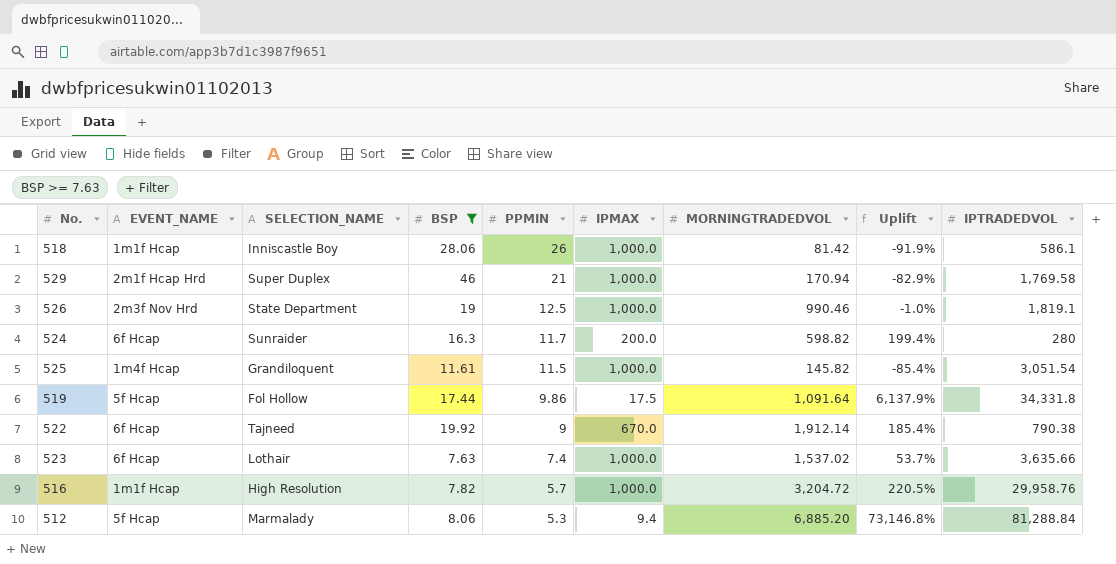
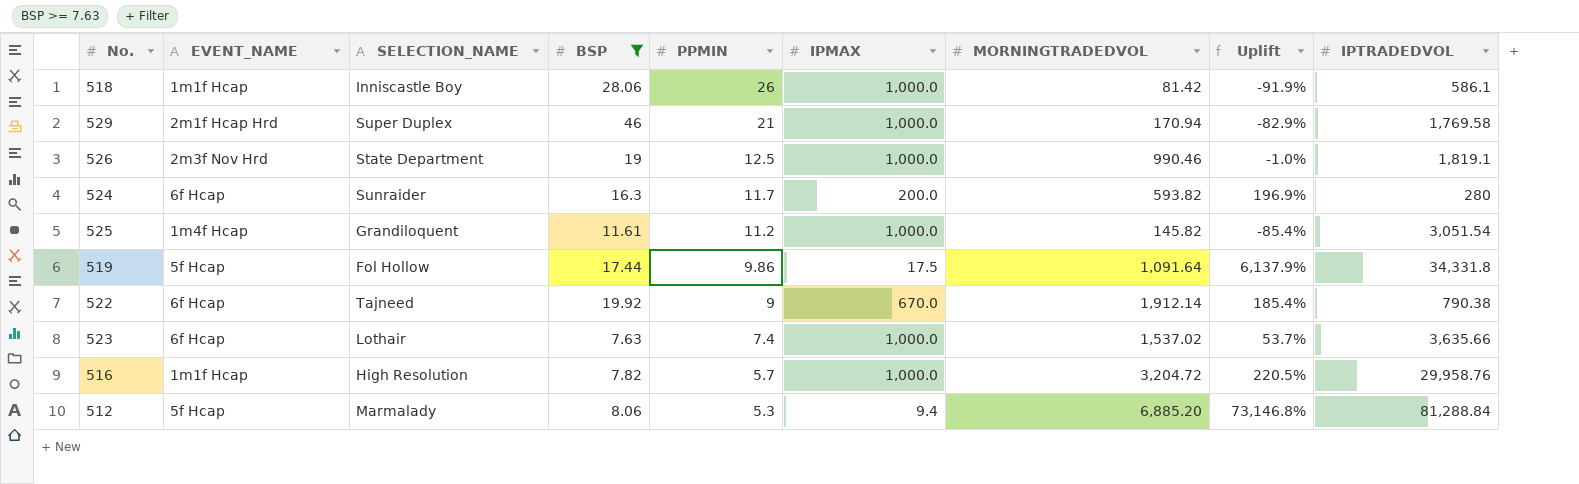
524 | MORNINGTRADEDVOL: 598.82 -> 593.82
524 | Uplift: 199.4% -> 196.9%
525 | PPMIN: 11.5 -> 11.2

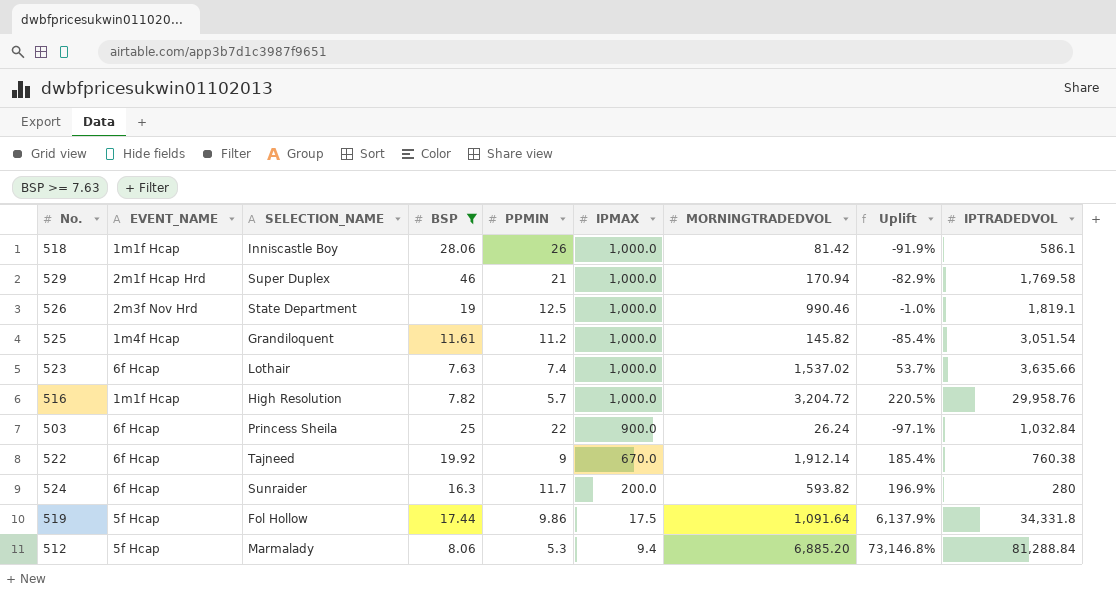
row order: PPMIN descending -> IPMAX descending
row 503: none -> 6f Hcap | Princess Sheila | 25 | 22 | 900.0 | 26.24 | -97.1% | 1,032.84
522 | IPTRADEDVOL: 790.38 -> 760.38

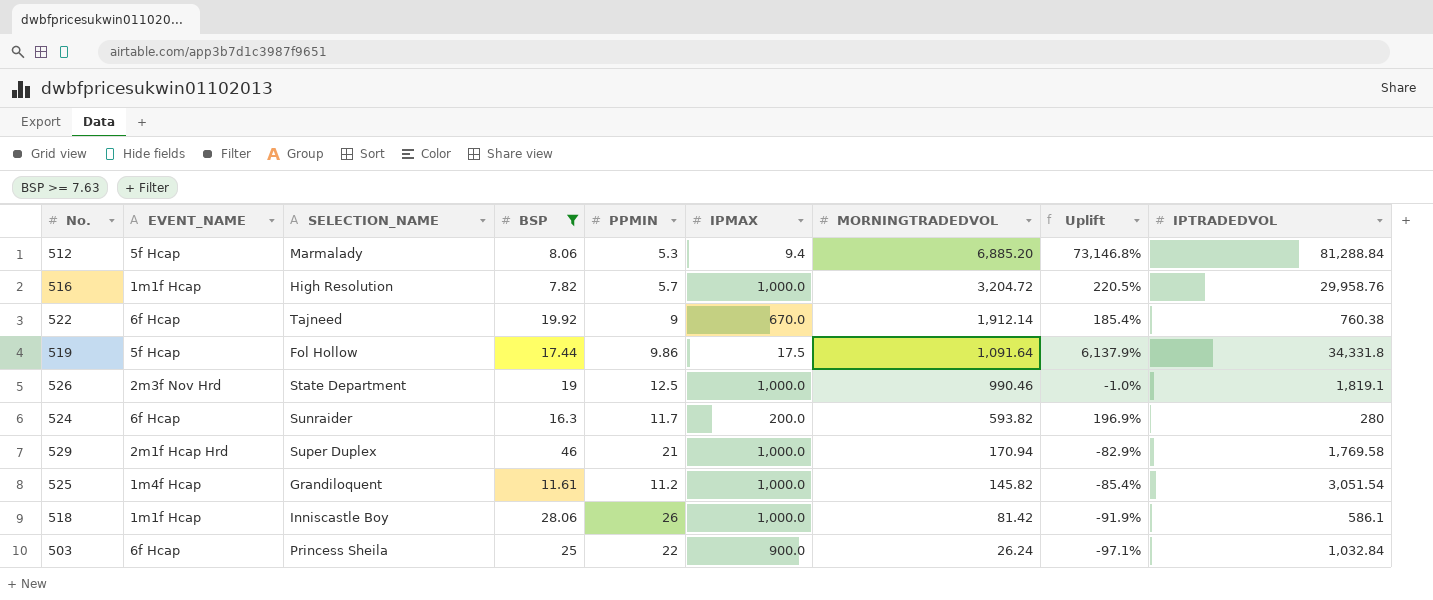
row order: IPMAX descending -> MORNINGTRADEDVOL descending
row 523: 6f Hcap | Lothair | 7.63 | 7.4 | 1,000.0 | 1,537.02 | 53.7% | 3,635.66 -> none

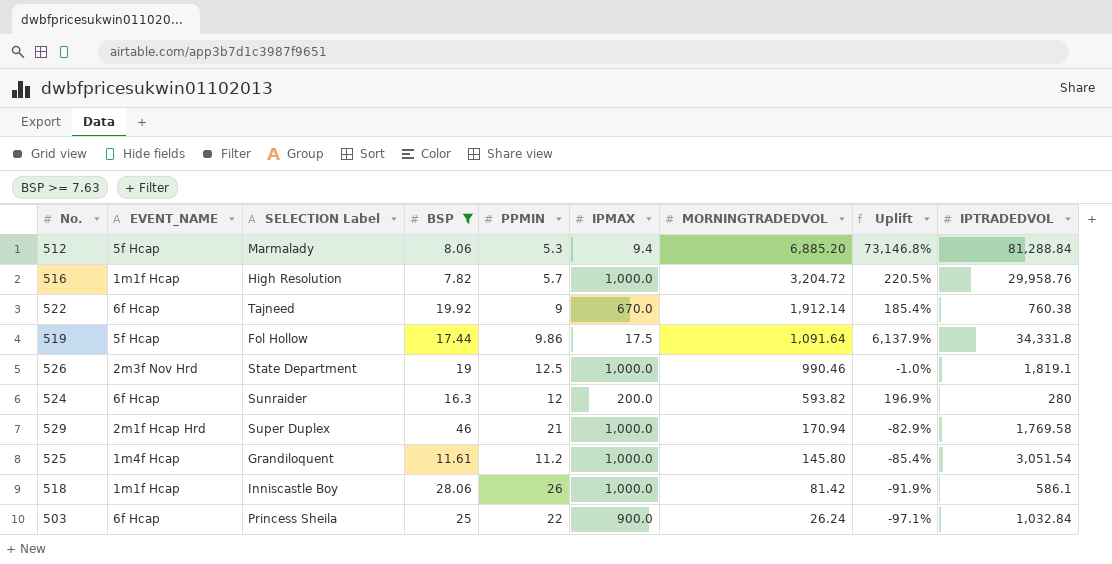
column name: SELECTION_NAME -> SELECTION Label
524 | PPMIN: 11.7 -> 12
525 | MORNINGTRADEDVOL: 145.82 -> 145.80

